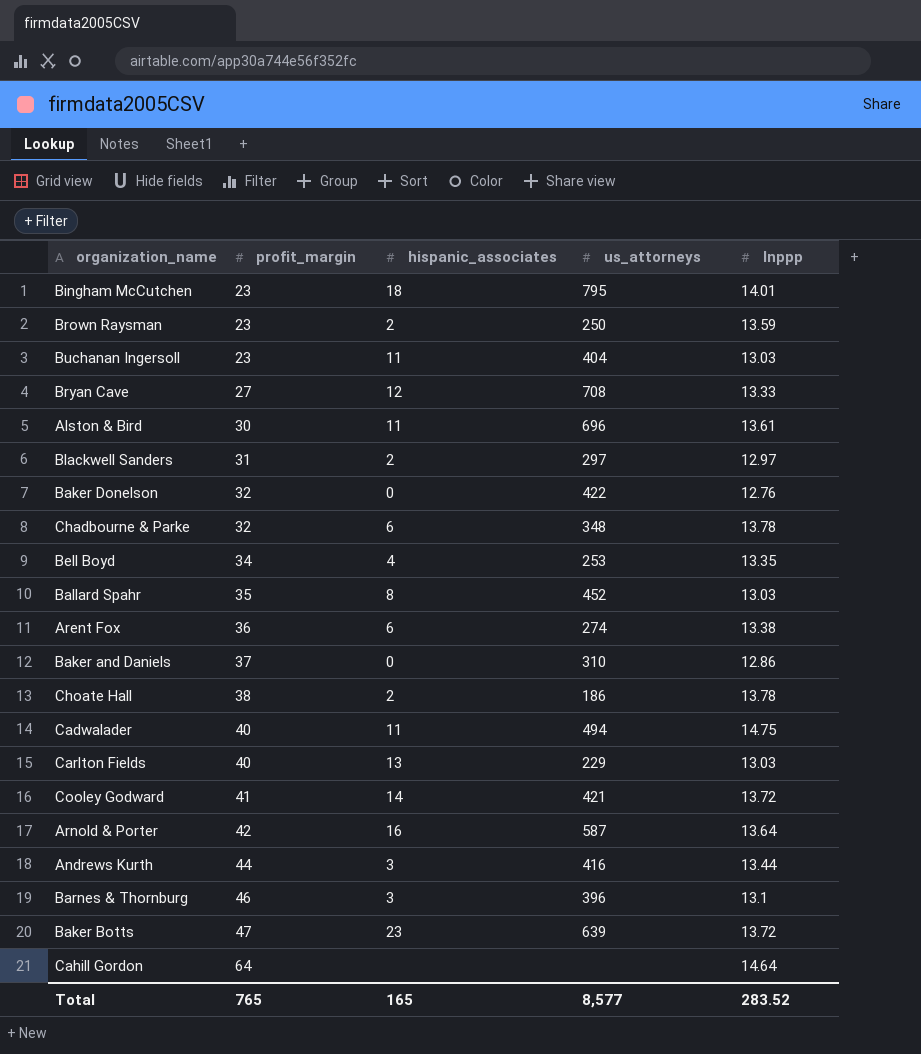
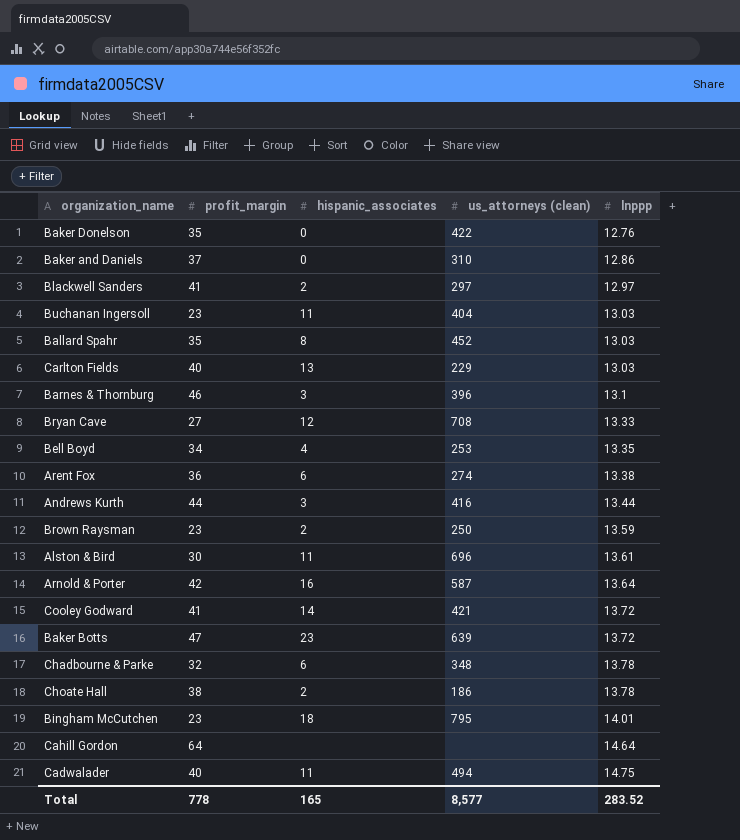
row order: profit_margin ascending -> lnppp ascending
column name: us_attorneys -> us_attorneys (clean)
Baker Donelson | profit_margin: 32 -> 35
Blackwell Sanders | profit_margin: 31 -> 41
Total | profit_margin: 765 -> 778

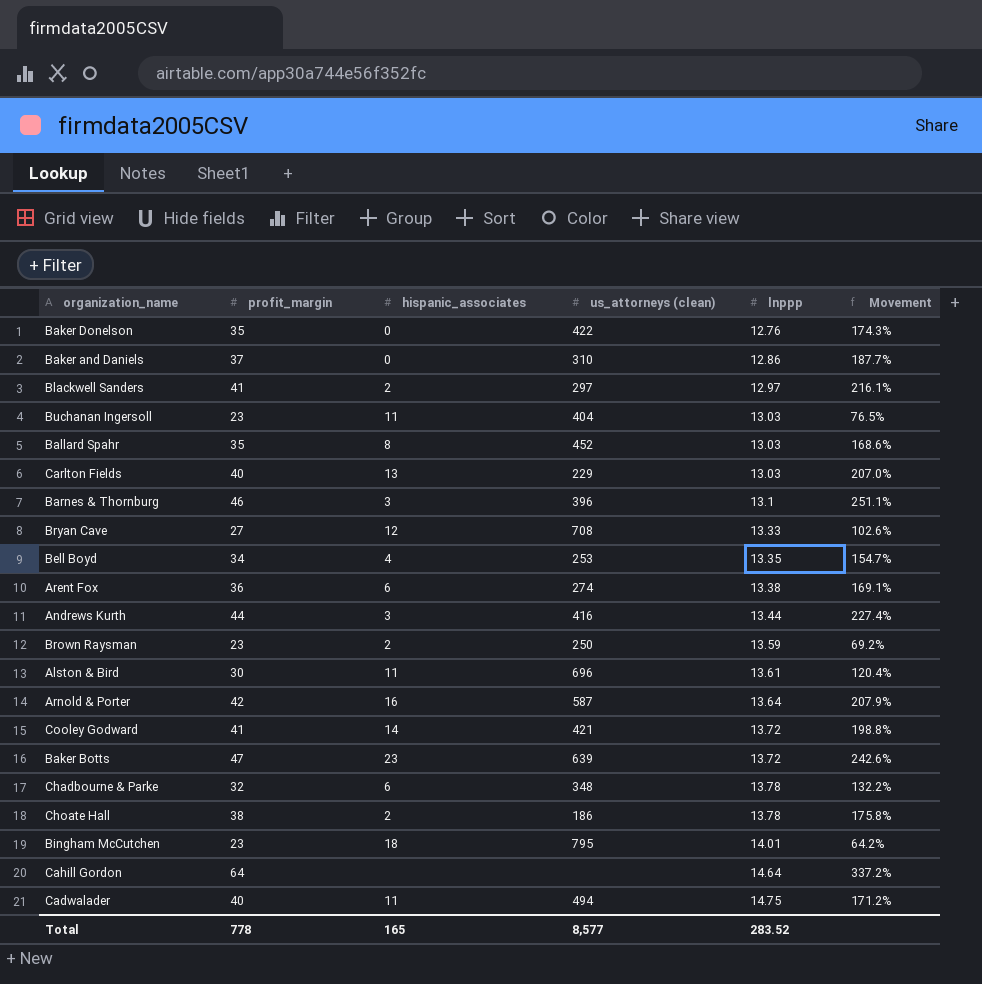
column Movement | formula: none -> ([profit_margin] - [lnppp]) / [lnppp]

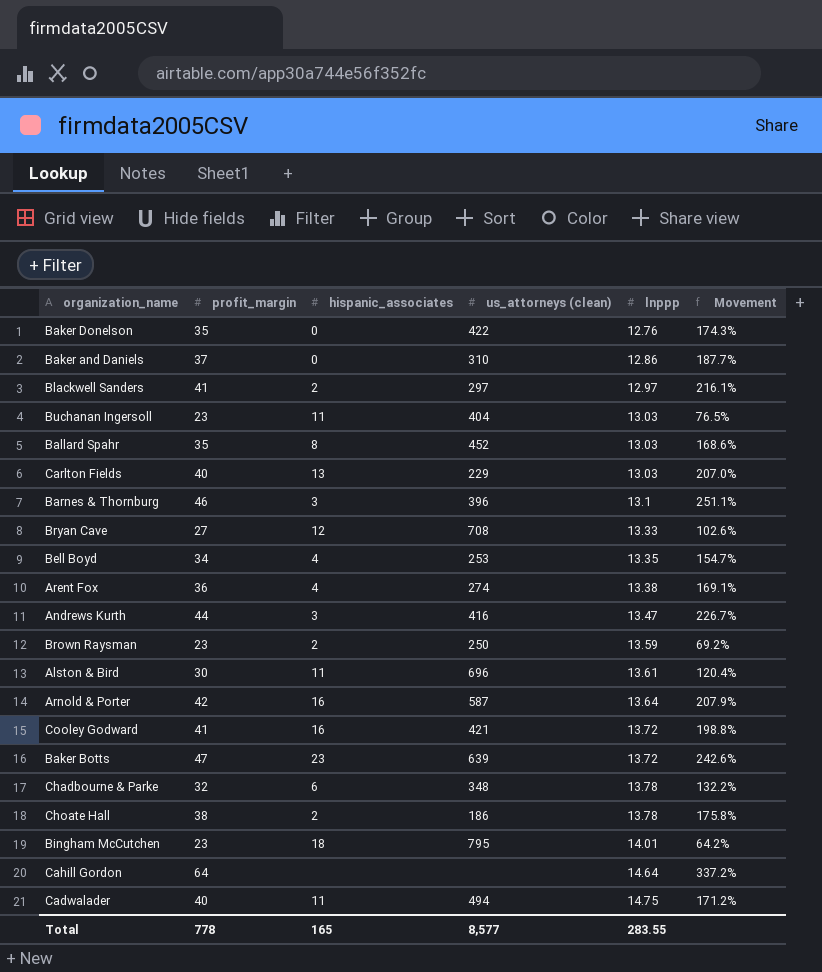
Arent Fox | hispanic_associates: 6 -> 4
Andrews Kurth | lnppp: 13.44 -> 13.47
Andrews Kurth | Movement: 227.4% -> 226.7%
Cooley Godward | hispanic_associates: 14 -> 16
Total | lnppp: 283.52 -> 283.55

